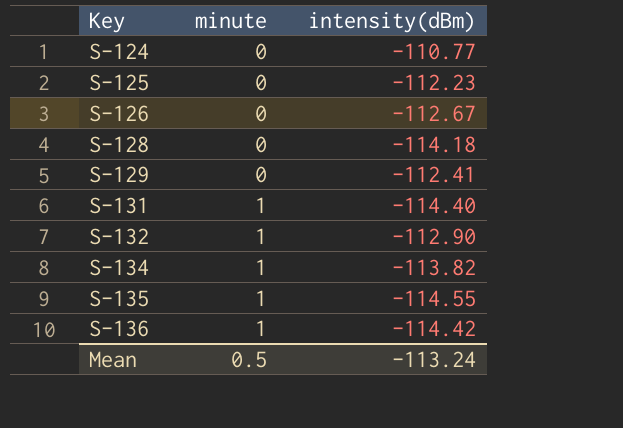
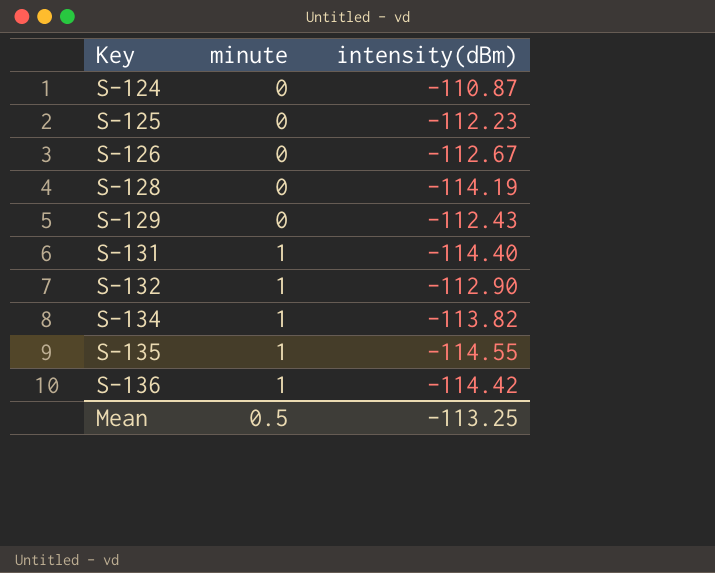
S-124 | intensity(dBm): -110.77 -> -110.87
S-128 | intensity(dBm): -114.18 -> -114.19
S-129 | intensity(dBm): -112.41 -> -112.43
Mean | intensity(dBm): -113.24 -> -113.25

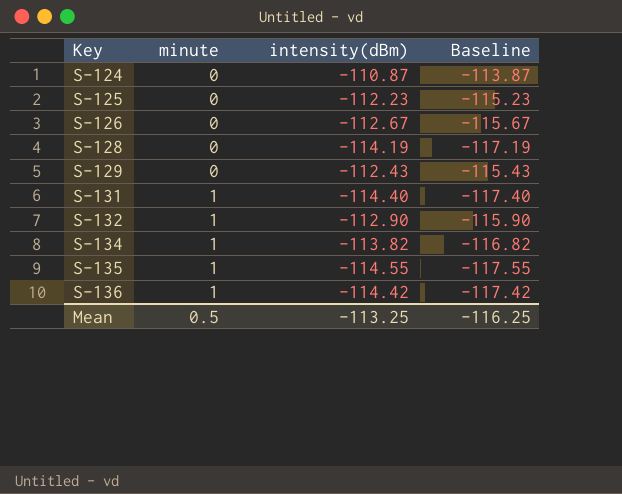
column Baseline | formula: none -> [intensity(dBm)] - 3

